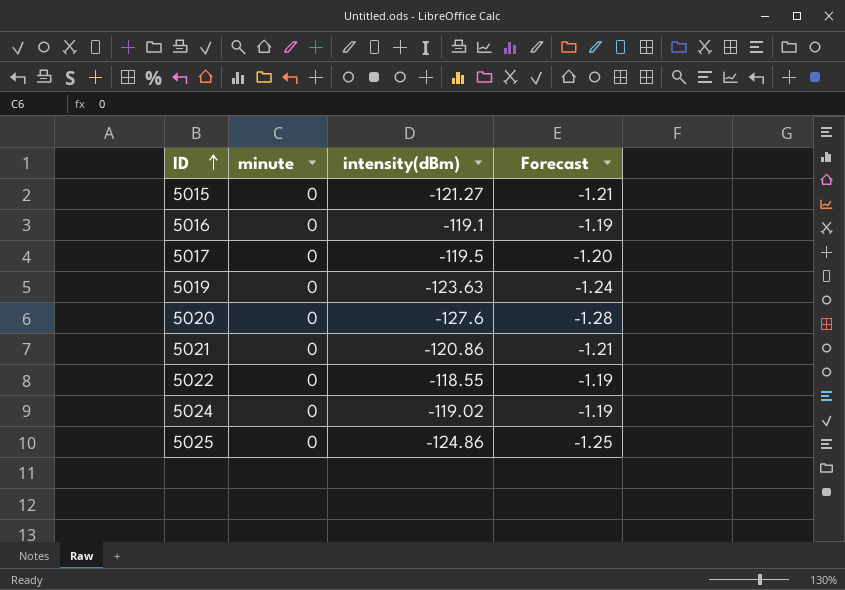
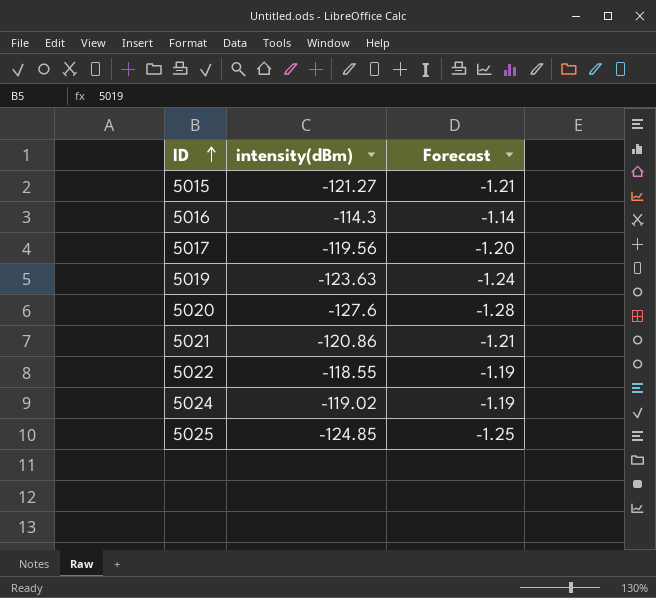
column minute | position: 2 -> none
5016 | intensity(dBm): -119.1 -> -114.3
5016 | Forecast: -1.19 -> -1.14
5017 | intensity(dBm): -119.5 -> -119.56
5025 | intensity(dBm): -124.86 -> -124.85

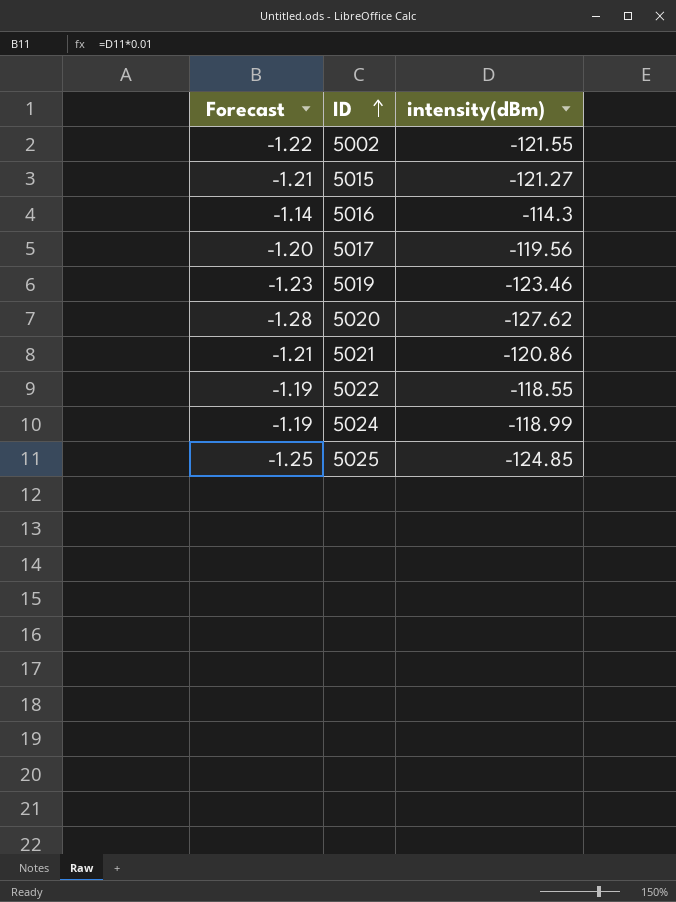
column Forecast | position: 3 -> 1
row 5002: none -> -1.22 | -121.55
5019 | Forecast: -1.24 -> -1.23
5019 | intensity(dBm): -123.63 -> -123.46
5020 | intensity(dBm): -127.6 -> -127.62
5024 | intensity(dBm): -119.02 -> -118.99

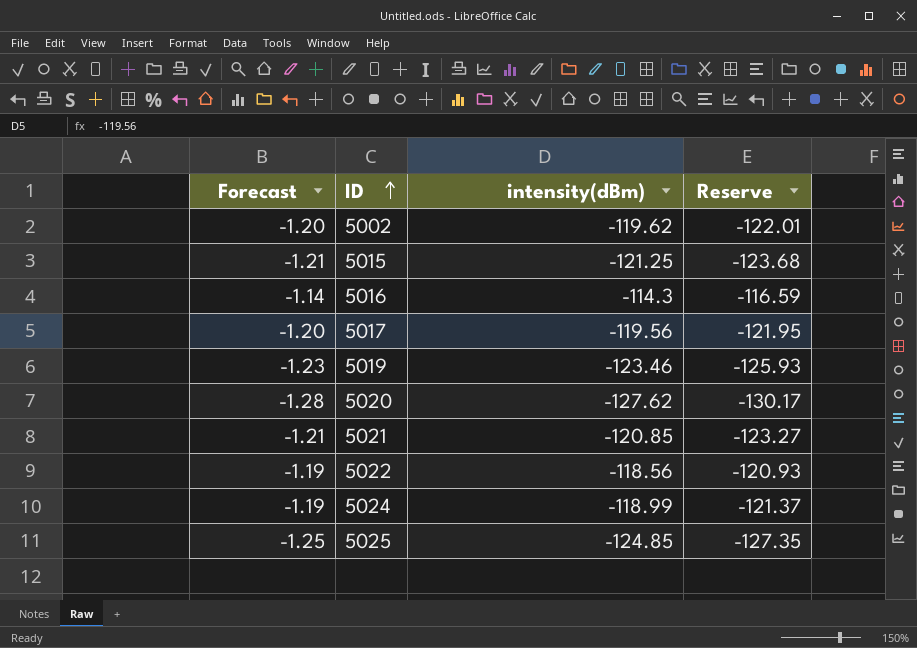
column Reserve | formula: none -> [intensity(dBm)] * 1.02
5002 | Forecast: -1.22 -> -1.20
5002 | intensity(dBm): -121.55 -> -119.62
5015 | intensity(dBm): -121.27 -> -121.25
5021 | intensity(dBm): -120.86 -> -120.85
5022 | intensity(dBm): -118.55 -> -118.56

